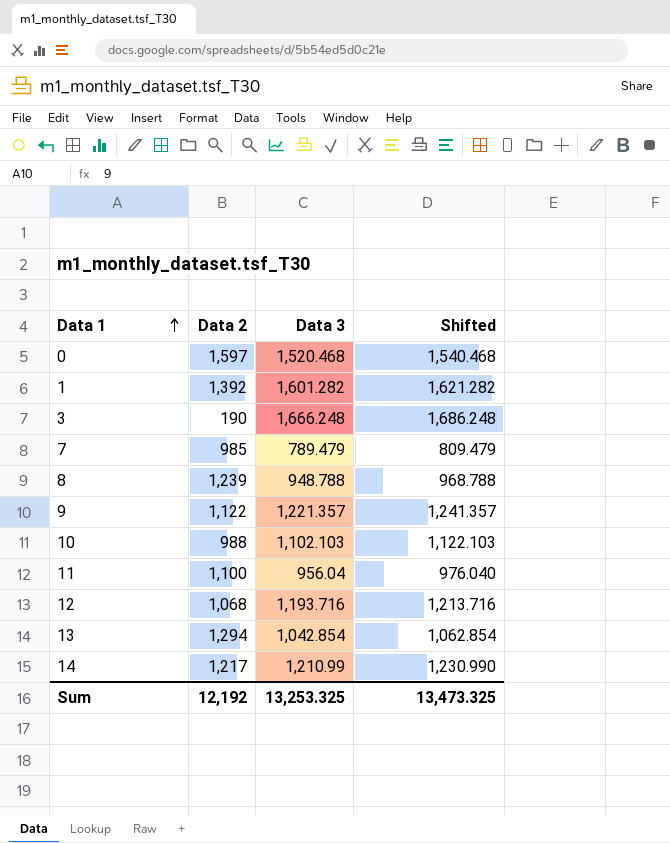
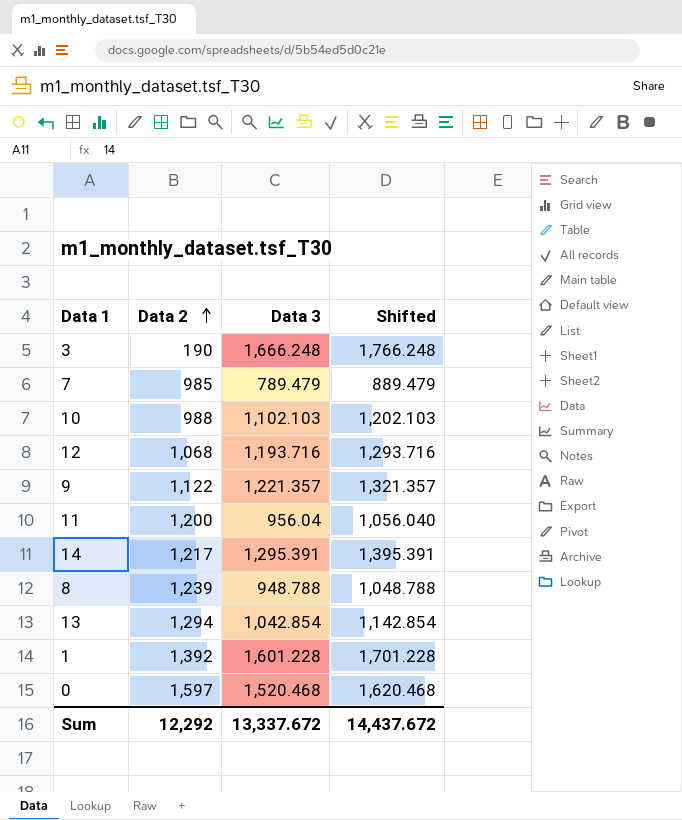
row order: Data 1 ascending -> Data 2 ascending
column Shifted | formula: [Data 3] + 20 -> [Data 3] + 100
11 | Data 2: 1,100 -> 1,200
14 | Data 3: 1,210.99 -> 1,295.391
1 | Data 3: 1,601.282 -> 1,601.228
Sum | Data 2: 12,192 -> 12,292
Sum | Data 3: 13,253.325 -> 13,337.672
Sum | Shifted: 13,473.325 -> 14,437.672

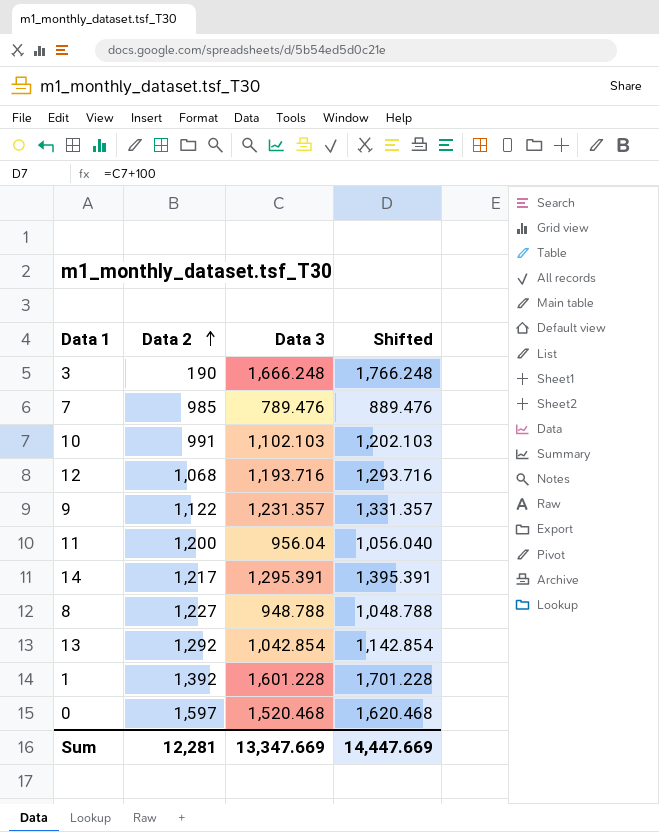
7 | Data 3: 789.479 -> 789.476
7 | Shifted: 889.479 -> 889.476
10 | Data 2: 988 -> 991
9 | Data 3: 1,221.357 -> 1,231.357
9 | Shifted: 1,321.357 -> 1,331.357
8 | Data 2: 1,239 -> 1,227
13 | Data 2: 1,294 -> 1,292
Sum | Data 2: 12,292 -> 12,281
Sum | Data 3: 13,337.672 -> 13,347.669
Sum | Shifted: 14,437.672 -> 14,447.669

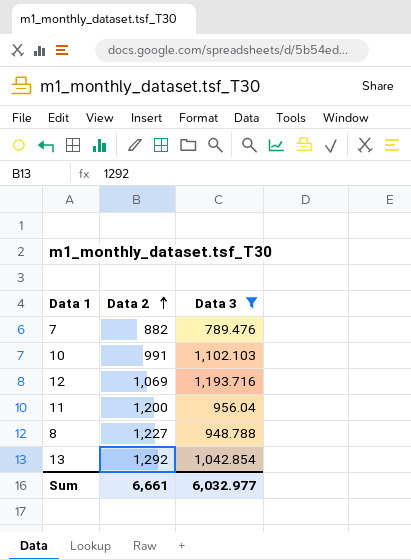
filter: none -> Data 3 <= 1,193.716
column Shifted | formula: [Data 3] + 100 -> none
7 | Data 2: 985 -> 882
12 | Data 2: 1,068 -> 1,069
Sum | Data 2: 12,281 -> 6,661
Sum | Data 3: 13,347.669 -> 6,032.977

